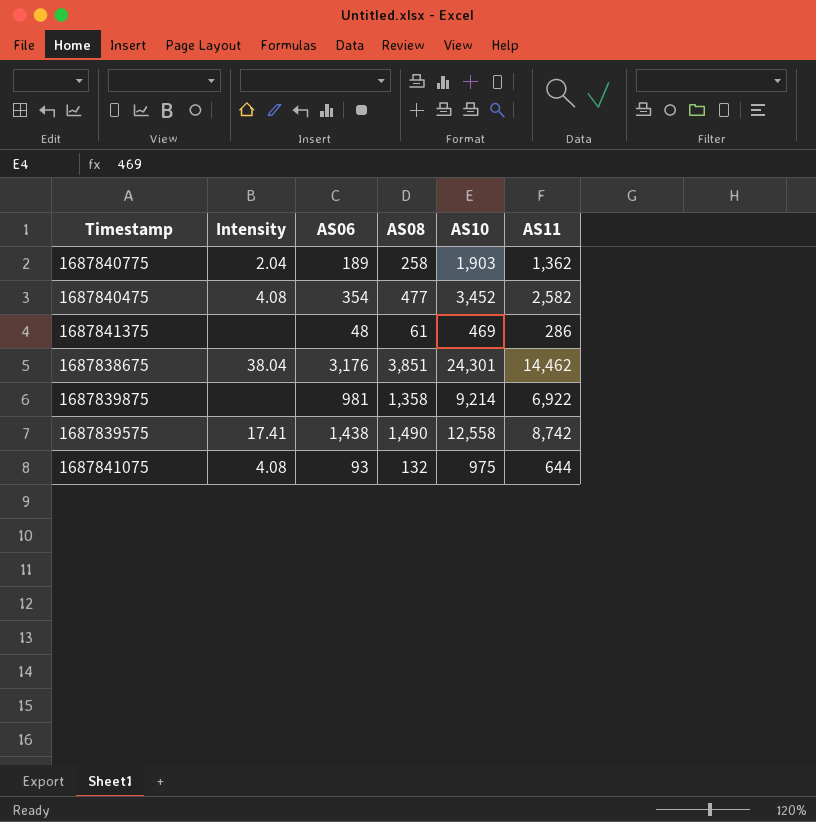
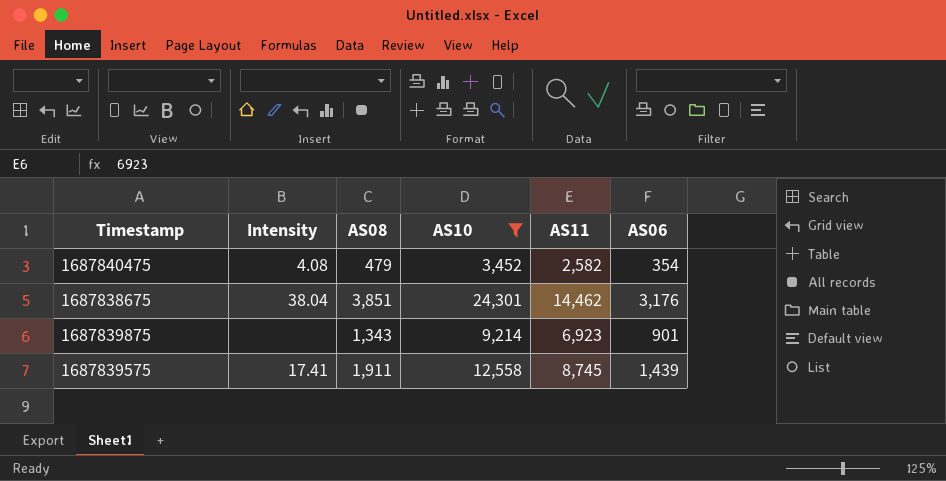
filter: none -> AS10 >= 3,452
column AS06 | position: 3 -> 6
1687840475 | AS08: 477 -> 479
1687839875 | AS08: 1,358 -> 1,343
1687839875 | AS11: 6,922 -> 6,923
1687839875 | AS06: 981 -> 901
1687839575 | AS08: 1,490 -> 1,911
1687839575 | AS11: 8,742 -> 8,745
1687839575 | AS06: 1,438 -> 1,439

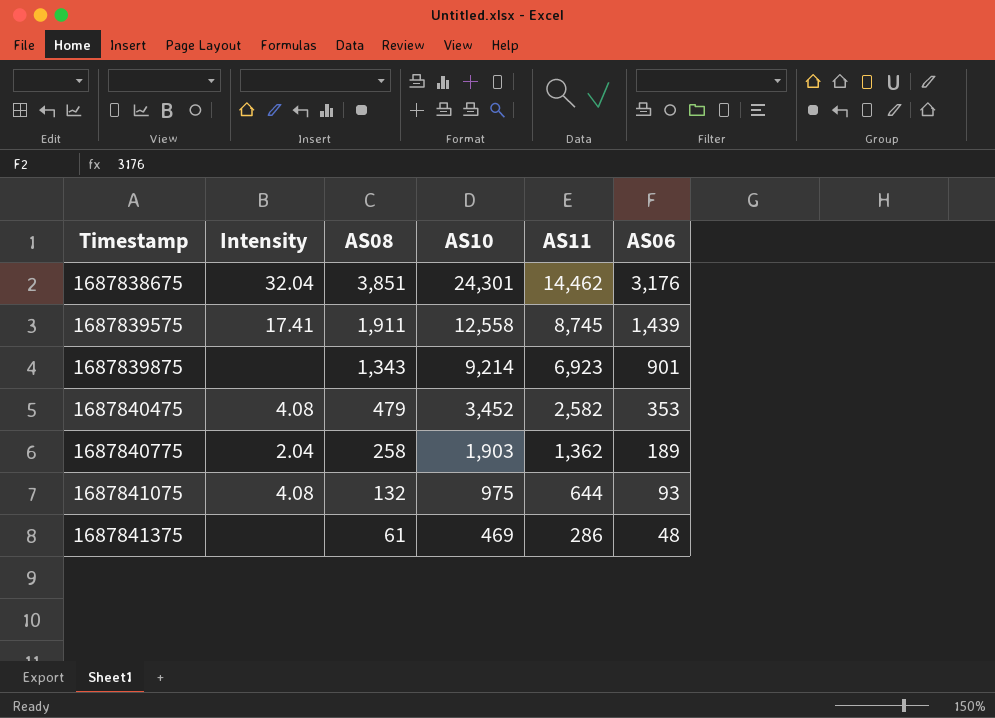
filter: AS10 >= 3,452 -> none
row order: none -> Timestamp ascending
1687838675 | Intensity: 38.04 -> 32.04
1687840475 | AS06: 354 -> 353

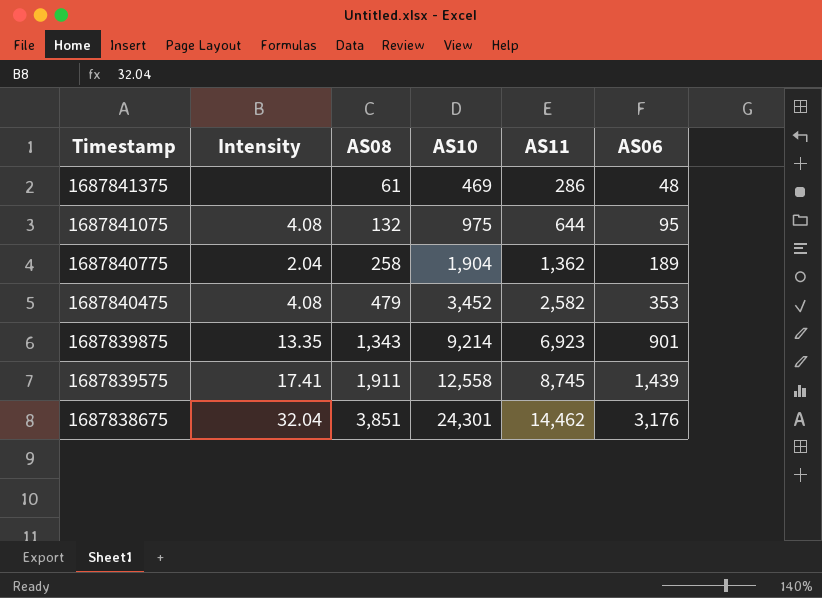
row order: Timestamp ascending -> Timestamp descending
1687841075 | AS06: 93 -> 95
1687840775 | AS10: 1,903 -> 1,904
1687839875 | Intensity: none -> 13.35

